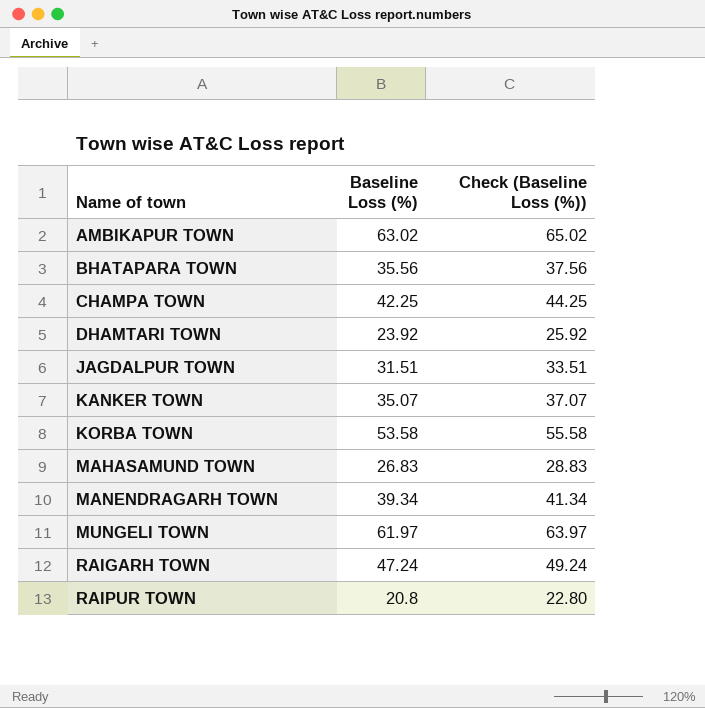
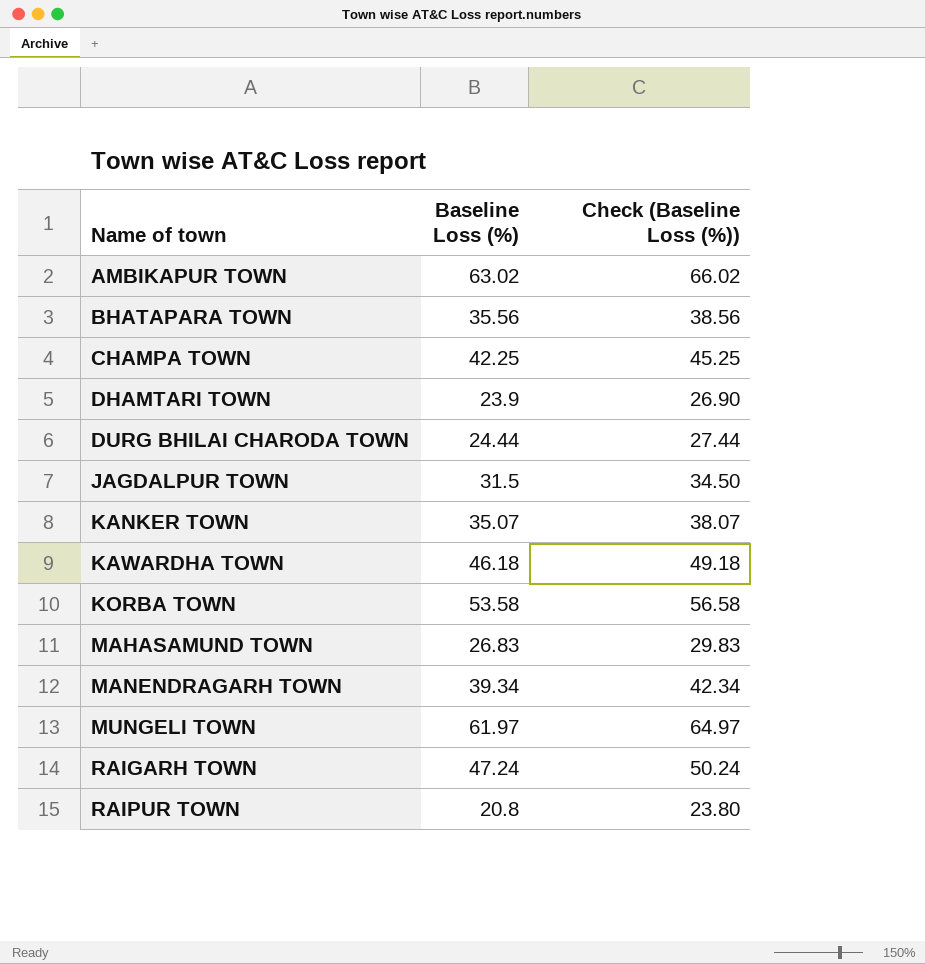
column Check (Baseline Loss (%)) | formula: [Baseline Loss (%)] + 2 -> [Baseline Loss (%)] + 3
DHAMTARI TOWN | Baseline Loss (%): 23.92 -> 23.9
row DURG BHILAI CHARODA TOWN: none -> 24.44 | 27.44
JAGDALPUR TOWN | Baseline Loss (%): 31.51 -> 31.5
row KAWARDHA TOWN: none -> 46.18 | 49.18

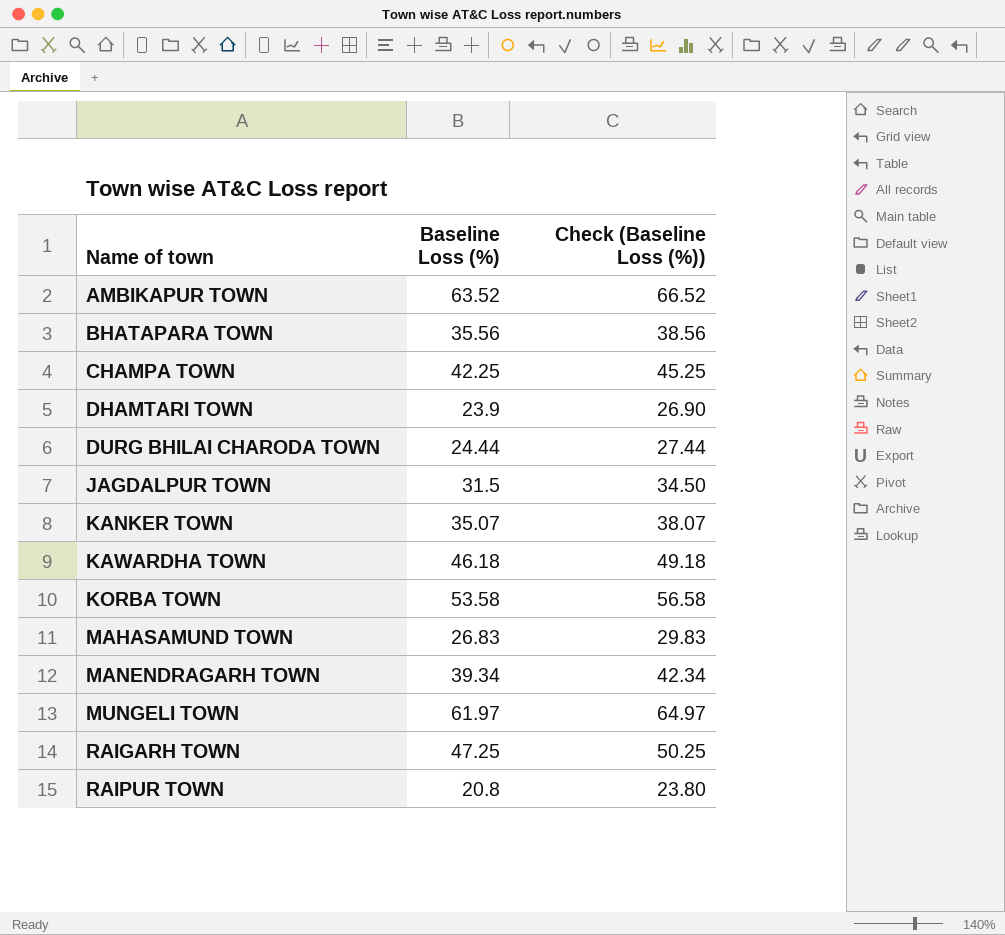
AMBIKAPUR TOWN | Baseline Loss (%): 63.02 -> 63.52
AMBIKAPUR TOWN | Check (Baseline Loss (%)): 66.02 -> 66.52
RAIGARH TOWN | Baseline Loss (%): 47.24 -> 47.25
RAIGARH TOWN | Check (Baseline Loss (%)): 50.24 -> 50.25

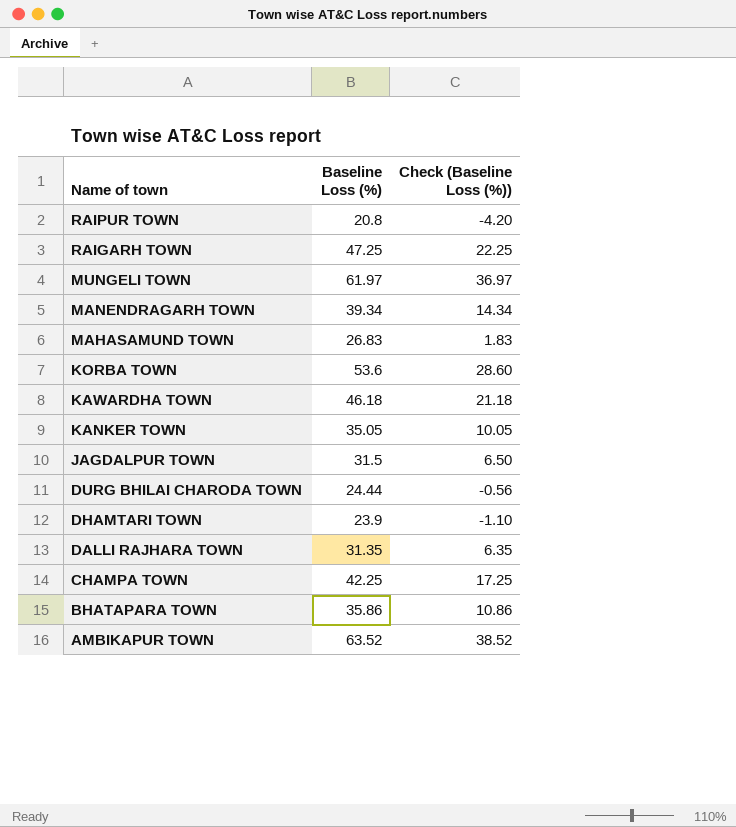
row order: Name of town ascending -> Name of town descending
column Check (Baseline Loss (%)) | formula: [Baseline Loss (%)] + 3 -> [Baseline Loss (%)] - 25
KORBA TOWN | Baseline Loss (%): 53.58 -> 53.6
KANKER TOWN | Baseline Loss (%): 35.07 -> 35.05
row DALLI RAJHARA TOWN: none -> 31.35 | 6.35
BHATAPARA TOWN | Baseline Loss (%): 35.56 -> 35.86

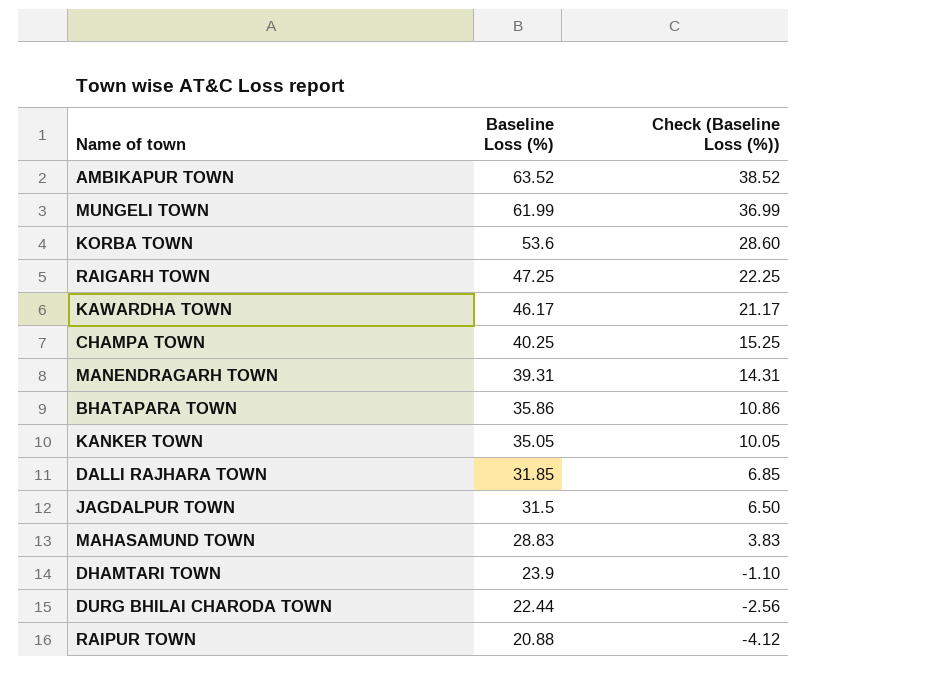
row order: Name of town descending -> Baseline Loss (%) descending
MUNGELI TOWN | Baseline Loss (%): 61.97 -> 61.99
MUNGELI TOWN | Check (Baseline Loss (%)): 36.97 -> 36.99
KAWARDHA TOWN | Baseline Loss (%): 46.18 -> 46.17
KAWARDHA TOWN | Check (Baseline Loss (%)): 21.18 -> 21.17
CHAMPA TOWN | Baseline Loss (%): 42.25 -> 40.25
CHAMPA TOWN | Check (Baseline Loss (%)): 17.25 -> 15.25
MANENDRAGARH TOWN | Baseline Loss (%): 39.34 -> 39.31
MANENDRAGARH TOWN | Check (Baseline Loss (%)): 14.34 -> 14.31
DALLI RAJHARA TOWN | Baseline Loss (%): 31.35 -> 31.85
DALLI RAJHARA TOWN | Check (Baseline Loss (%)): 6.35 -> 6.85
MAHASAMUND TOWN | Baseline Loss (%): 26.83 -> 28.83
MAHASAMUND TOWN | Check (Baseline Loss (%)): 1.83 -> 3.83
DURG BHILAI CHARODA TOWN | Baseline Loss (%): 24.44 -> 22.44
DURG BHILAI CHARODA TOWN | Check (Baseline Loss (%)): -0.56 -> -2.56
RAIPUR TOWN | Baseline Loss (%): 20.8 -> 20.88
RAIPUR TOWN | Check (Baseline Loss (%)): -4.20 -> -4.12

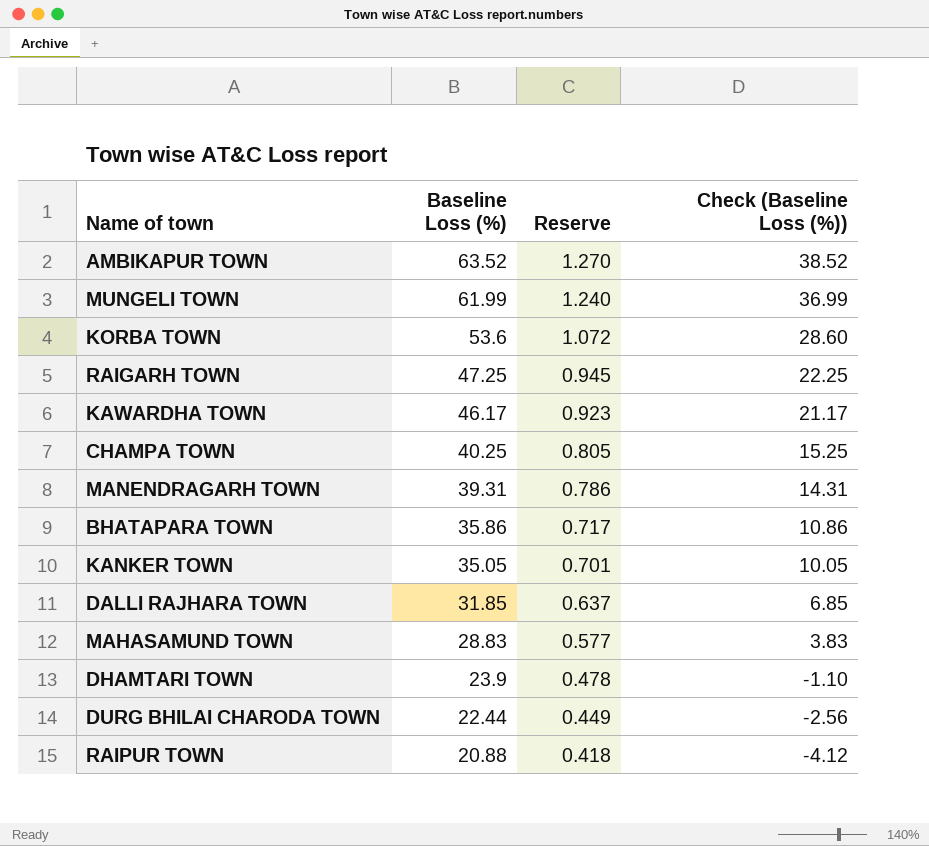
column Reserve | formula: none -> [Baseline Loss (%)] * 0.02
row JAGDALPUR TOWN: 31.5 | 6.50 -> none

